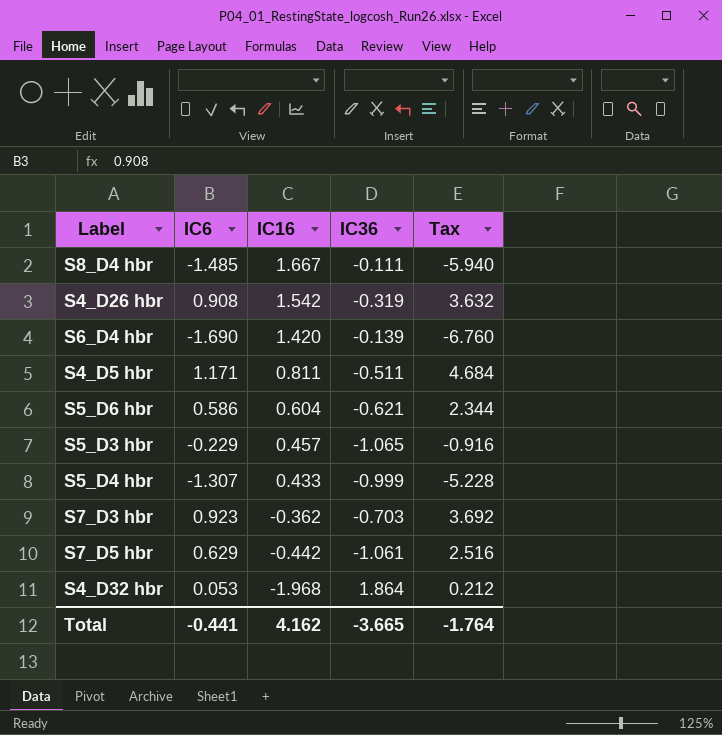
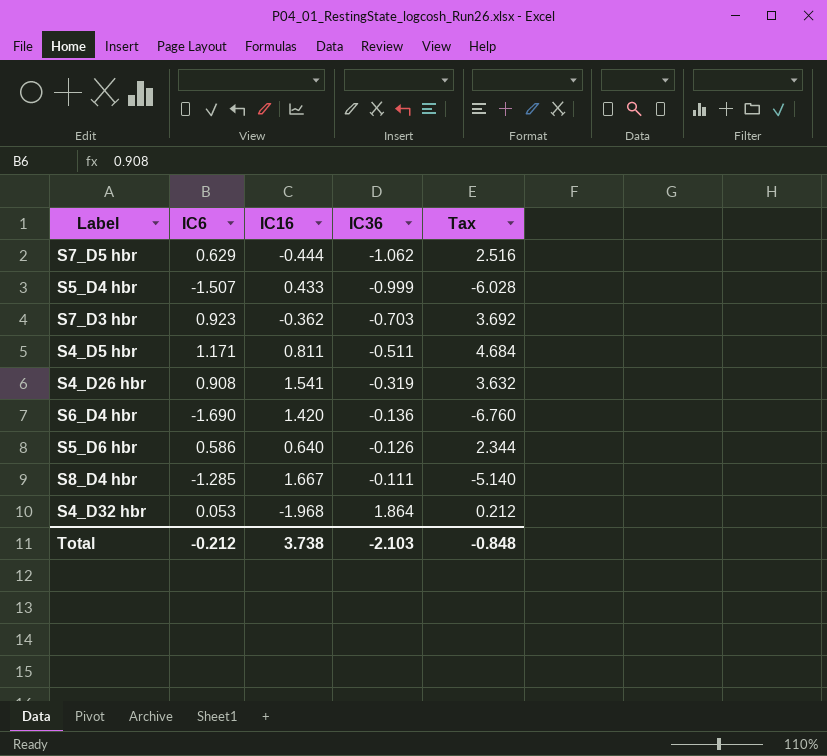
row order: IC16 descending -> IC36 ascending
row S5_D3 hbr: -0.229 | 0.457 | -1.065 | -0.916 -> none
S7_D5 hbr | IC16: -0.442 -> -0.444
S7_D5 hbr | IC36: -1.061 -> -1.062
S5_D4 hbr | IC6: -1.307 -> -1.507
S5_D4 hbr | Tax: -5.228 -> -6.028
S4_D26 hbr | IC16: 1.542 -> 1.541
S6_D4 hbr | IC36: -0.139 -> -0.136
S5_D6 hbr | IC16: 0.604 -> 0.640
S5_D6 hbr | IC36: -0.621 -> -0.126
S8_D4 hbr | IC6: -1.485 -> -1.285
S8_D4 hbr | Tax: -5.940 -> -5.140
Total | IC6: -0.441 -> -0.212
Total | IC16: 4.162 -> 3.738
Total | IC36: -3.665 -> -2.103
Total | Tax: -1.764 -> -0.848

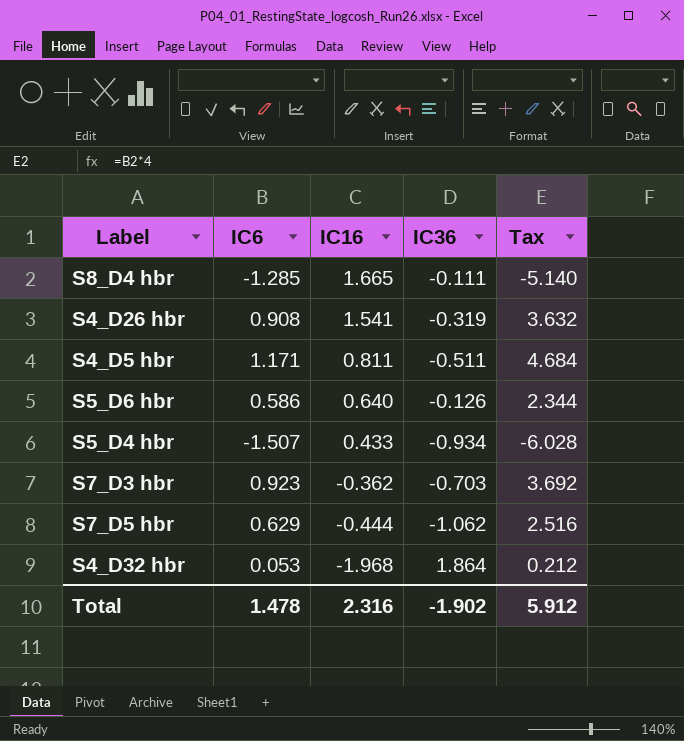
row order: IC36 ascending -> IC16 descending
row S6_D4 hbr: -1.690 | 1.420 | -0.136 | -6.760 -> none
S8_D4 hbr | IC16: 1.667 -> 1.665
S5_D4 hbr | IC36: -0.999 -> -0.934
Total | IC6: -0.212 -> 1.478
Total | IC16: 3.738 -> 2.316
Total | IC36: -2.103 -> -1.902
Total | Tax: -0.848 -> 5.912

